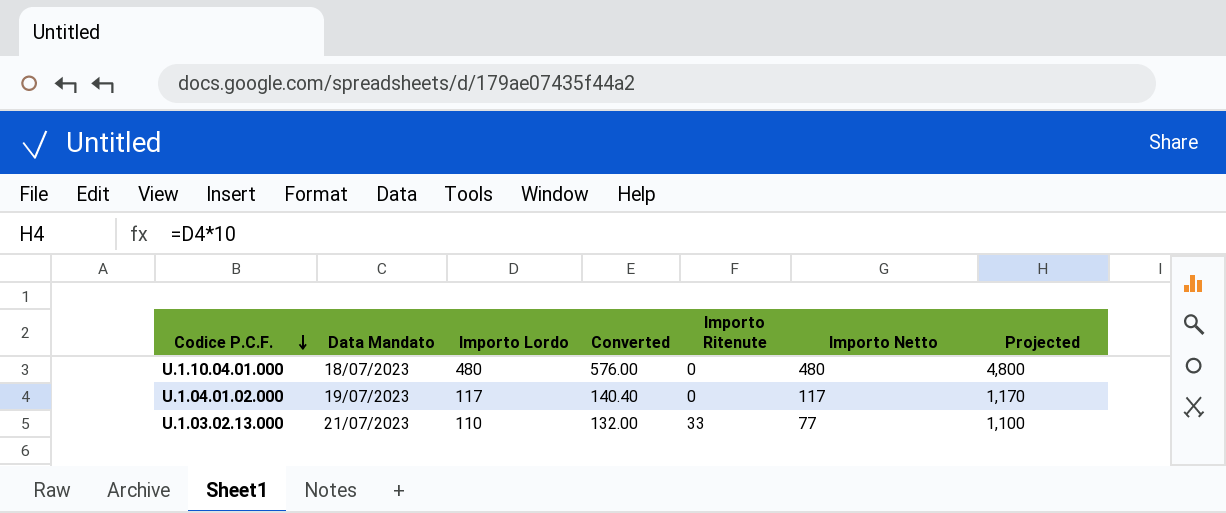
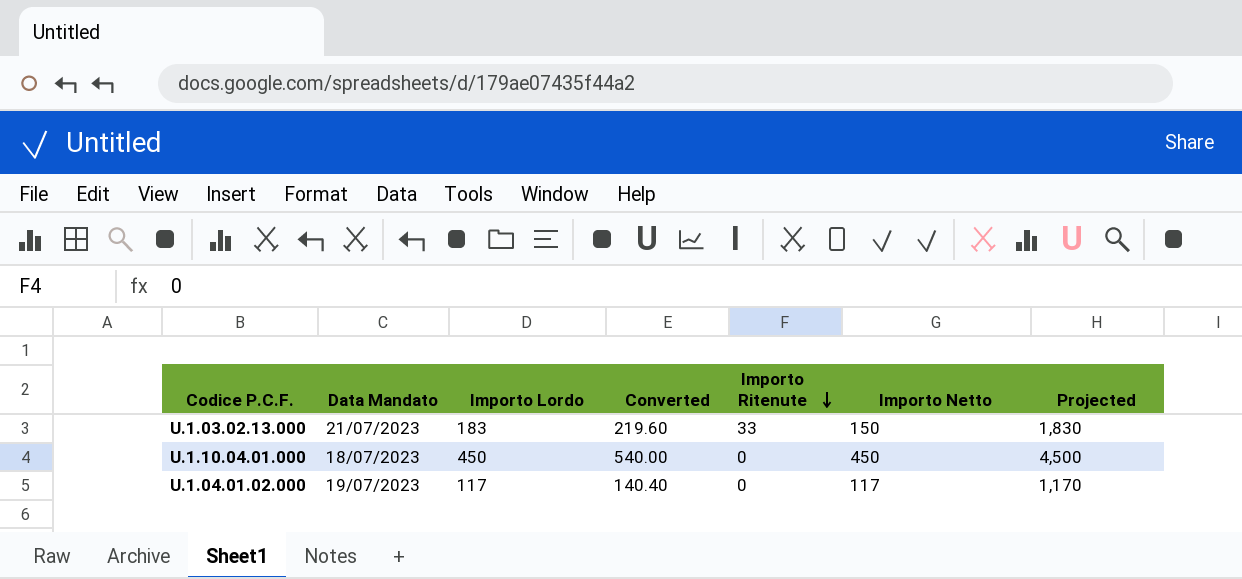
row order: Codice P.C.F. descending -> Importo Ritenute descending
U.1.03.02.13.000 | Importo Lordo: 110 -> 183
U.1.03.02.13.000 | Converted: 132.00 -> 219.60
U.1.03.02.13.000 | Importo Netto: 77 -> 150
U.1.03.02.13.000 | Projected: 1,100 -> 1,830
U.1.10.04.01.000 | Importo Lordo: 480 -> 450
U.1.10.04.01.000 | Converted: 576.00 -> 540.00
U.1.10.04.01.000 | Importo Netto: 480 -> 450
U.1.10.04.01.000 | Projected: 4,800 -> 4,500

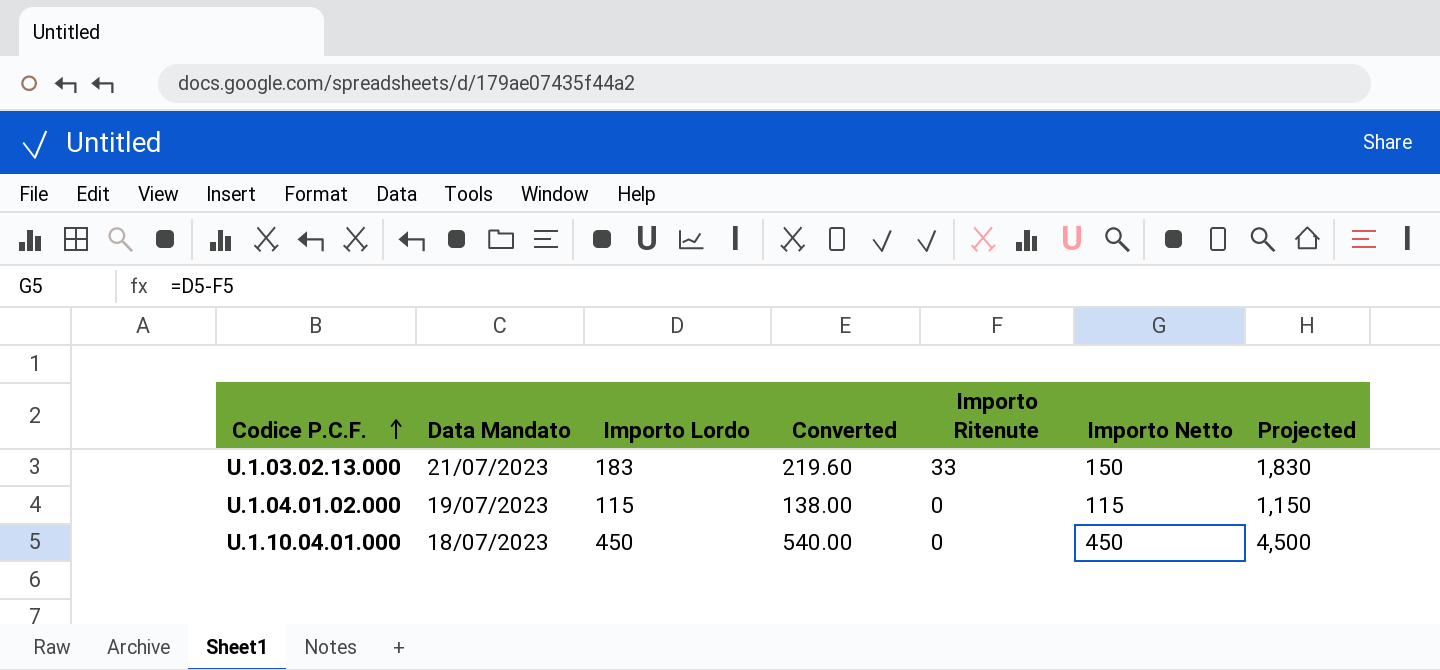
row order: Importo Ritenute descending -> Codice P.C.F. ascending
U.1.04.01.02.000 | Importo Lordo: 117 -> 115
U.1.04.01.02.000 | Converted: 140.40 -> 138.00
U.1.04.01.02.000 | Importo Netto: 117 -> 115
U.1.04.01.02.000 | Projected: 1,170 -> 1,150

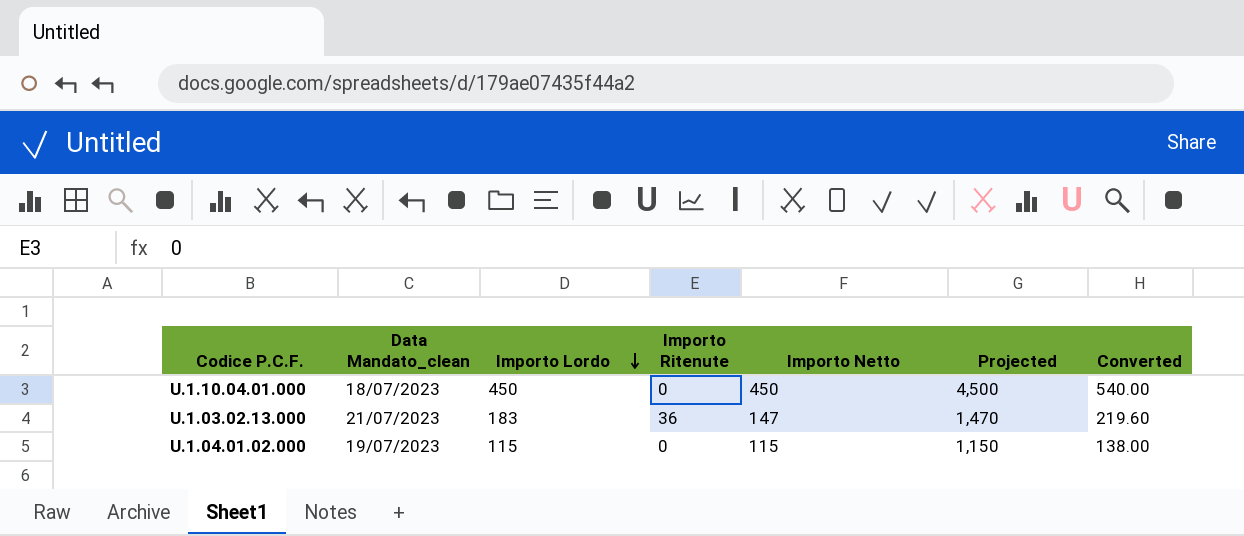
row order: Codice P.C.F. ascending -> Importo Lordo descending
column name: Data Mandato -> Data Mandato_clean
column Projected | formula: [Importo Lordo] * 10 -> [Importo Netto] * 10
column Converted | position: 4 -> 7
U.1.03.02.13.000 | Importo Ritenute: 33 -> 36
U.1.03.02.13.000 | Importo Netto: 150 -> 147

